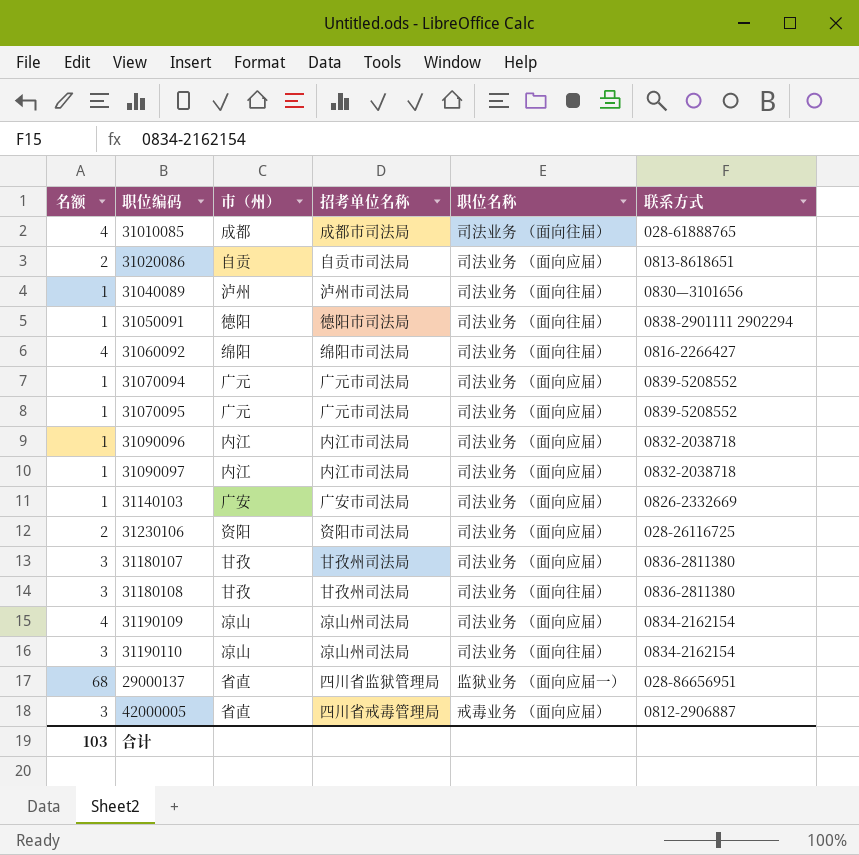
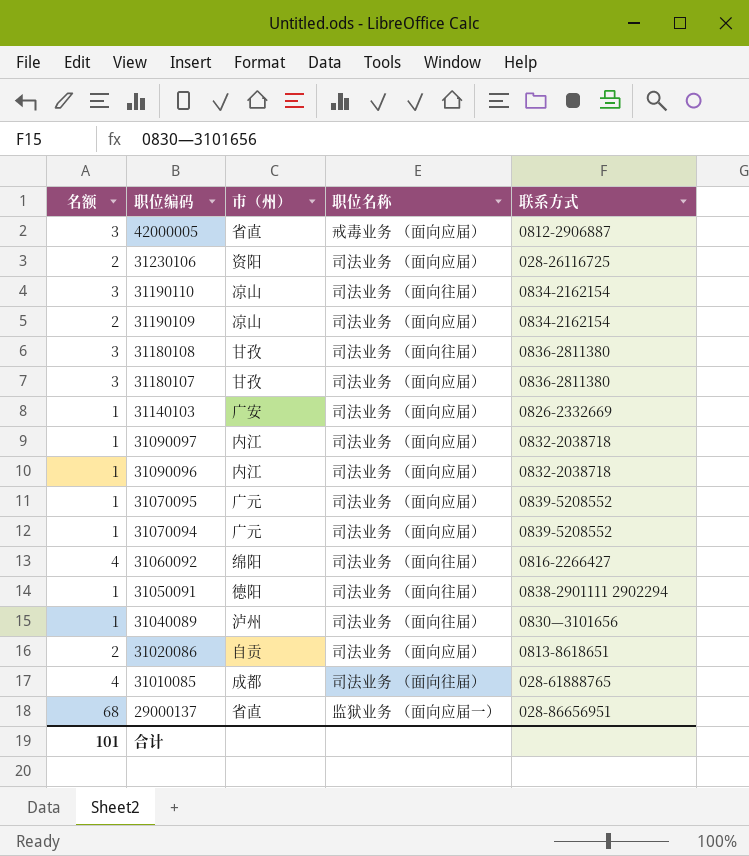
row order: none -> 职位编码 descending
column 招考单位名称 | position: 4 -> none
31190109 | 名额: 4 -> 2
合计 | 名额: 103 -> 101

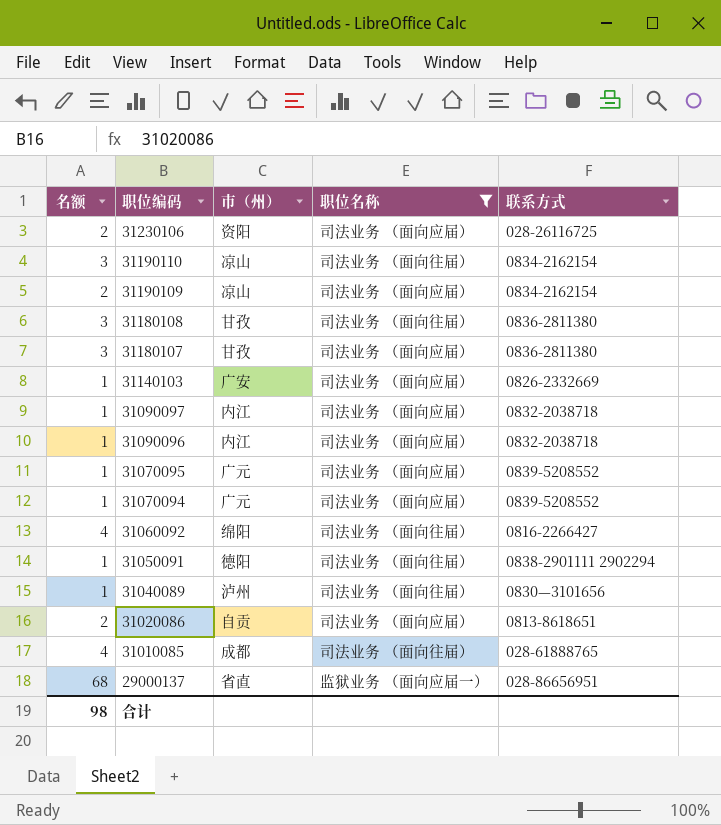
filter: none -> 职位名称 != 戒毒业务 （面向应届）
合计 | 名额: 101 -> 98

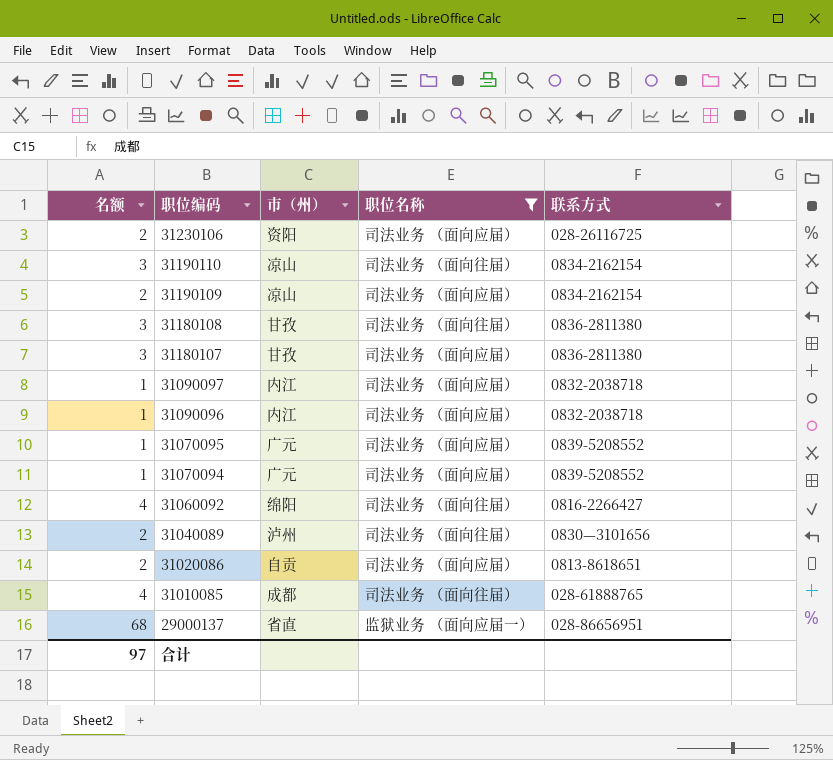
row 31140103: 1 | 广安 | 司法业务 （面向应届） | 0826-2332669 -> none
row 31050091: 1 | 德阳 | 司法业务 （面向往届） | 0838-2901111 2902294 -> none
31040089 | 名额: 1 -> 2
合计 | 名额: 98 -> 97

